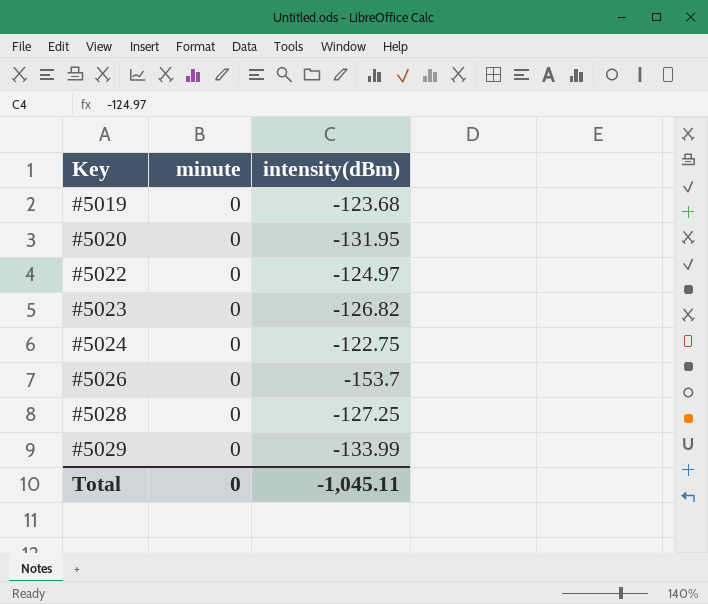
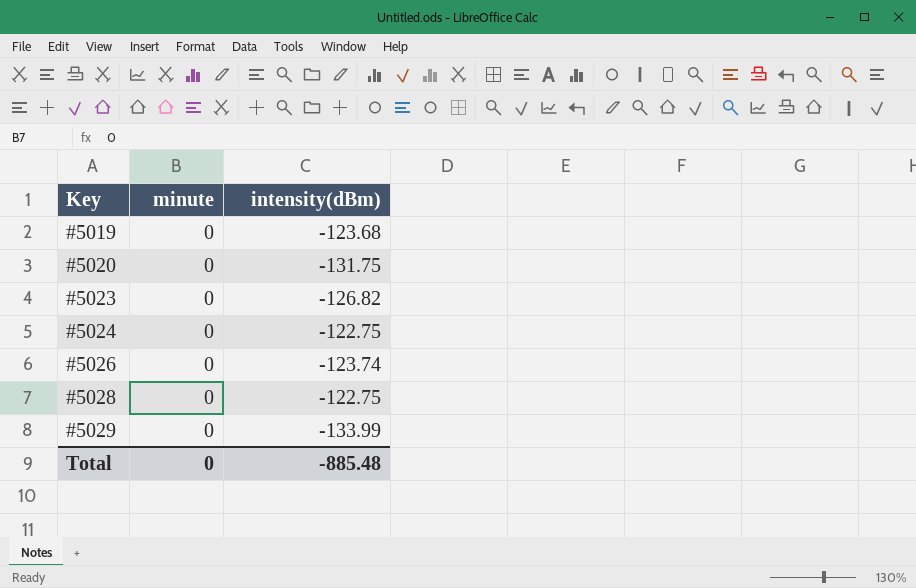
row #5022: 0 | -124.97 -> none
#5020 | intensity(dBm): -131.95 -> -131.75
#5026 | intensity(dBm): -153.7 -> -123.74
#5028 | intensity(dBm): -127.25 -> -122.75
Total | intensity(dBm): -1,045.11 -> -885.48

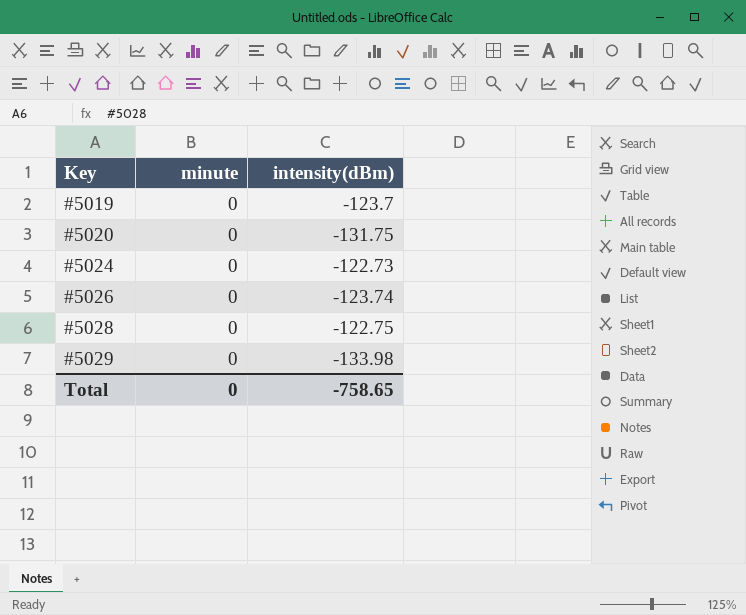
row #5023: 0 | -126.82 -> none
#5019 | intensity(dBm): -123.68 -> -123.7
#5024 | intensity(dBm): -122.75 -> -122.73
#5029 | intensity(dBm): -133.99 -> -133.98
Total | intensity(dBm): -885.48 -> -758.65

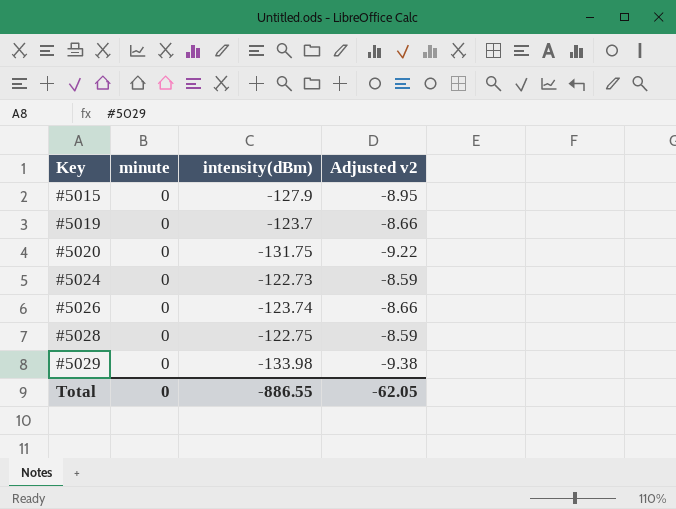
column Adjusted v2 | formula: none -> [intensity(dBm)] * 0.07
row #5015: none -> 0 | -127.9 | -8.95
Total | intensity(dBm): -758.65 -> -886.55

